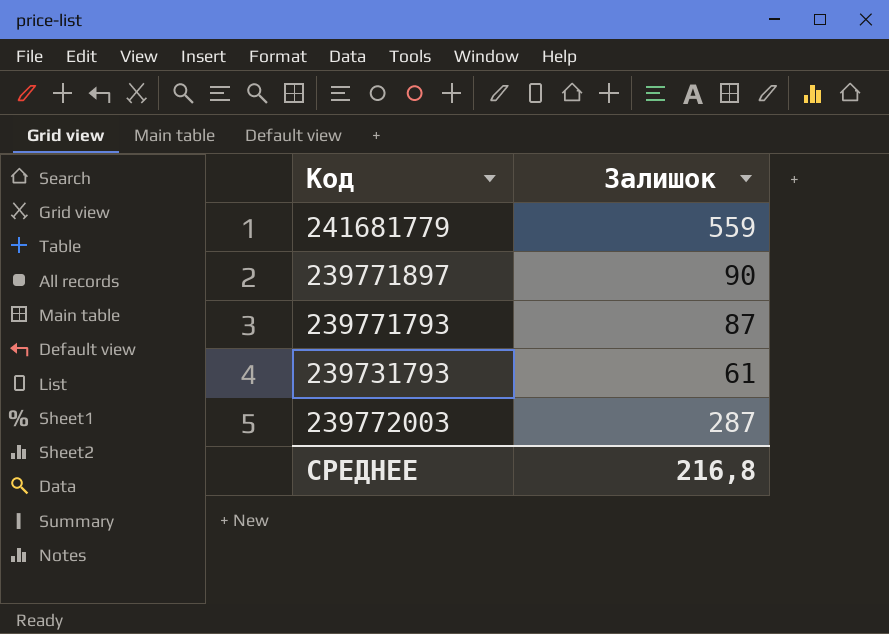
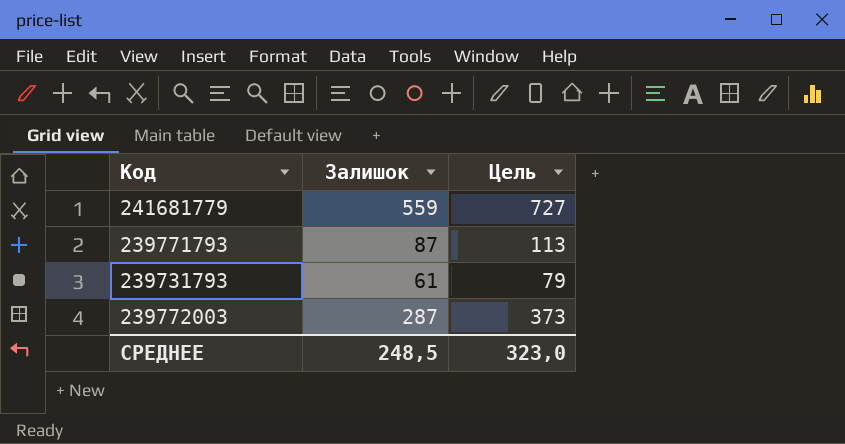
column Цель | formula: none -> [Залишок] * 1,3
row 239771897: 90 -> none
СРЕДНЕЕ | Залишок: 216,8 -> 248,5

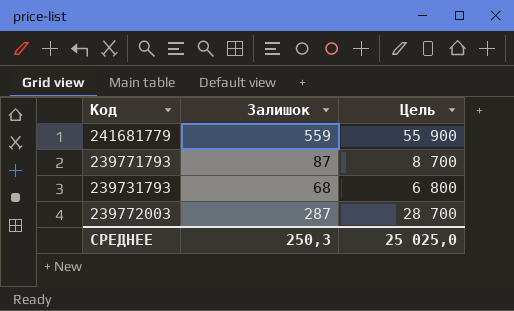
column Цель | formula: [Залишок] * 1,3 -> [Залишок] * 100
239731793 | Залишок: 61 -> 68
СРЕДНЕЕ | Залишок: 248,5 -> 250,3
СРЕДНЕЕ | Цель: 323,0 -> 25 025,0

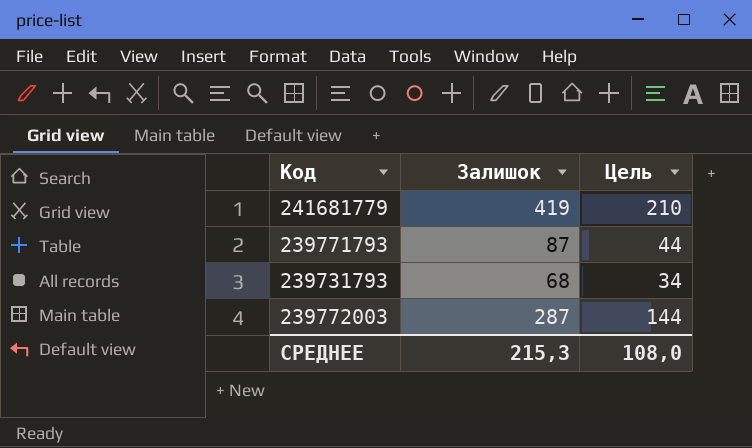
column Цель | formula: [Залишок] * 100 -> [Залишок] * 0,5
241681779 | Залишок: 559 -> 419
СРЕДНЕЕ | Залишок: 250,3 -> 215,3
СРЕДНЕЕ | Цель: 25 025,0 -> 108,0

